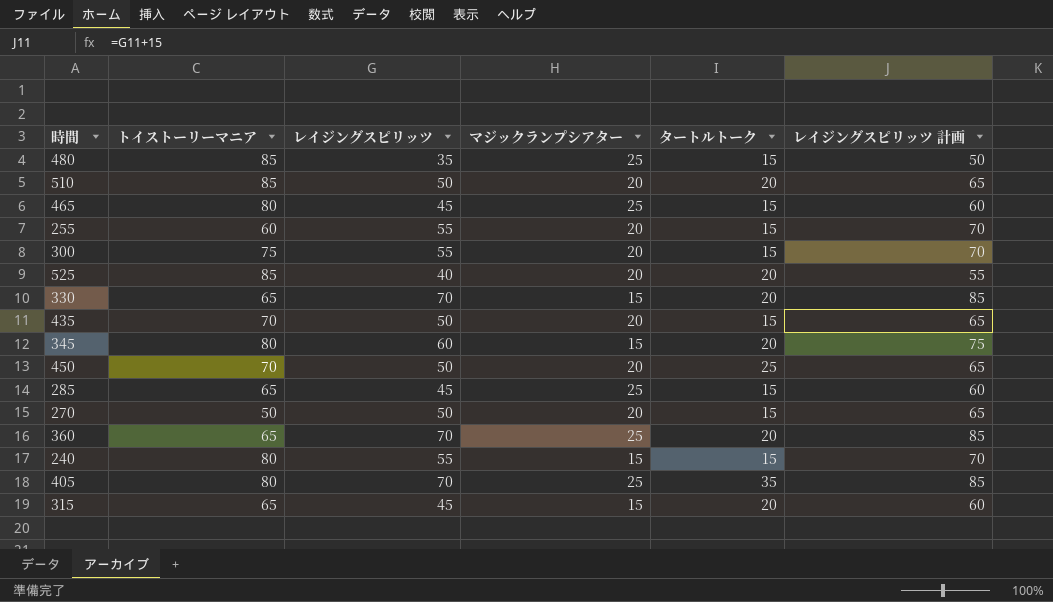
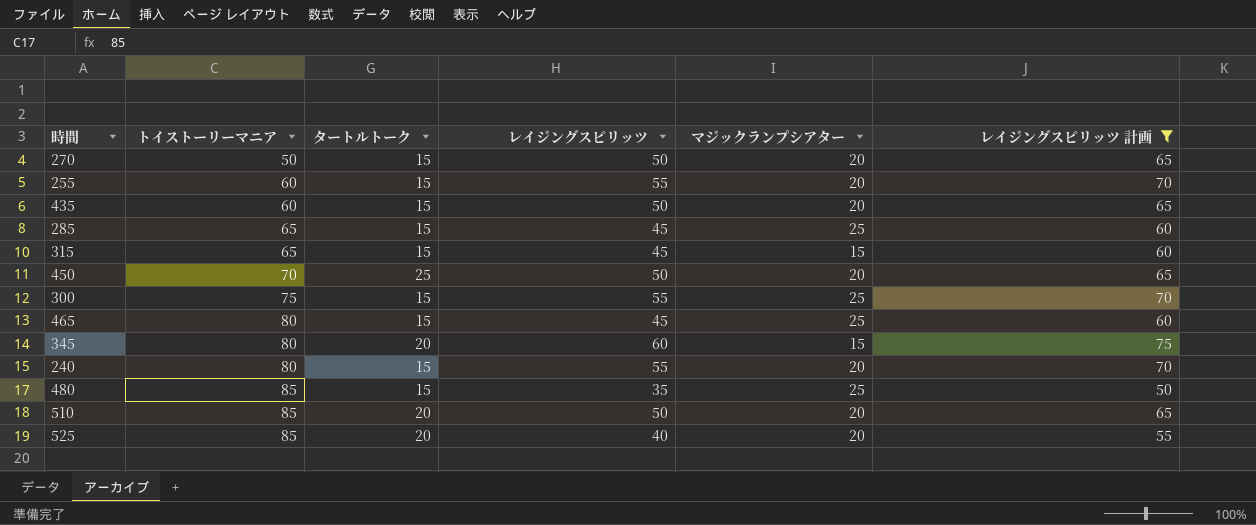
filter: none -> レイジングスピリッツ 計画 != 85
row order: none -> トイストーリーマニア ascending
column タートルトーク | position: 5 -> 3
435 | トイストーリーマニア: 70 -> 60
315 | タートルトーク: 20 -> 15
300 | マジックランプシアター: 20 -> 25
240 | マジックランプシアター: 15 -> 20

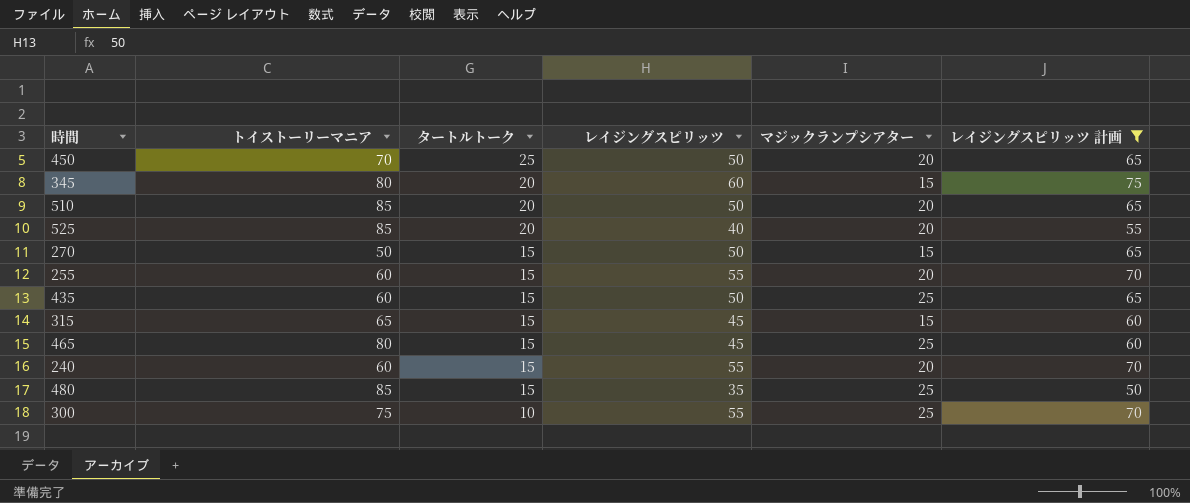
row order: トイストーリーマニア ascending -> タートルトーク descending
row 285: 65 | 15 | 45 | 25 | 60 -> none
270 | マジックランプシアター: 20 -> 15
435 | マジックランプシアター: 20 -> 25
240 | トイストーリーマニア: 80 -> 60
300 | タートルトーク: 15 -> 10

